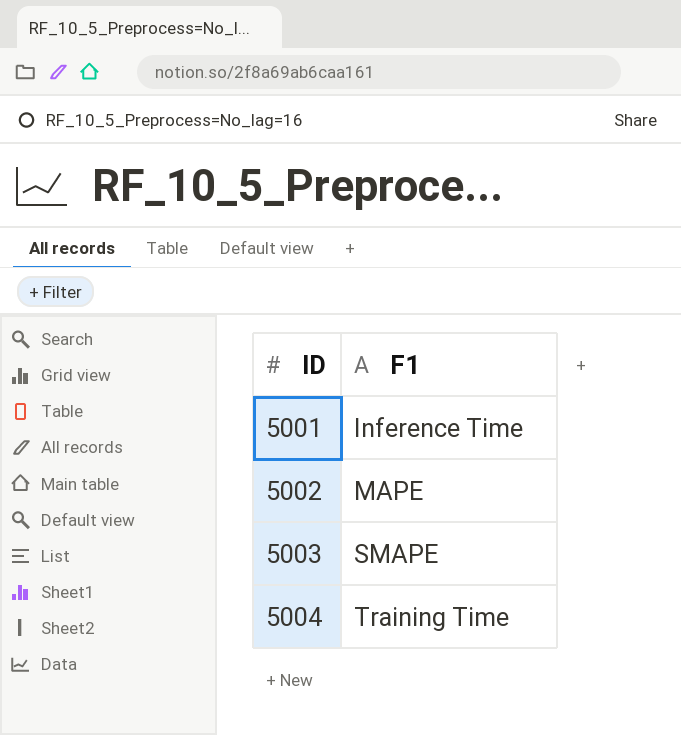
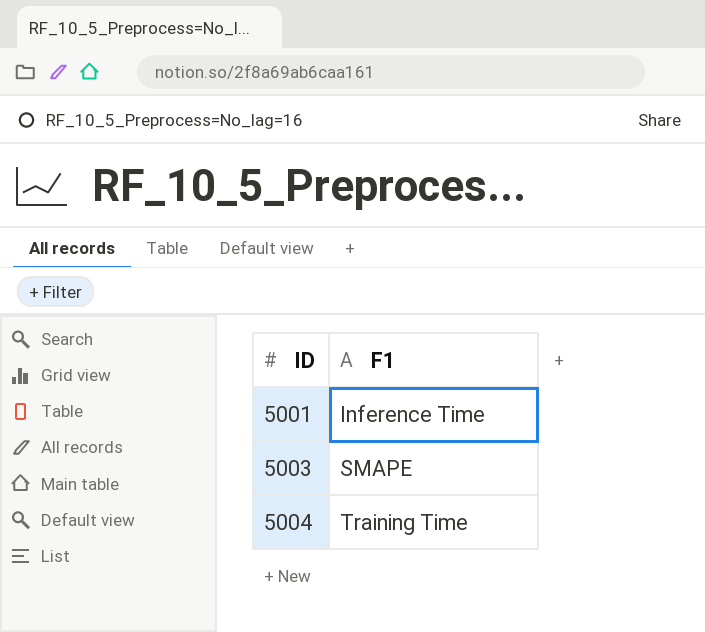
row 5002: MAPE -> none

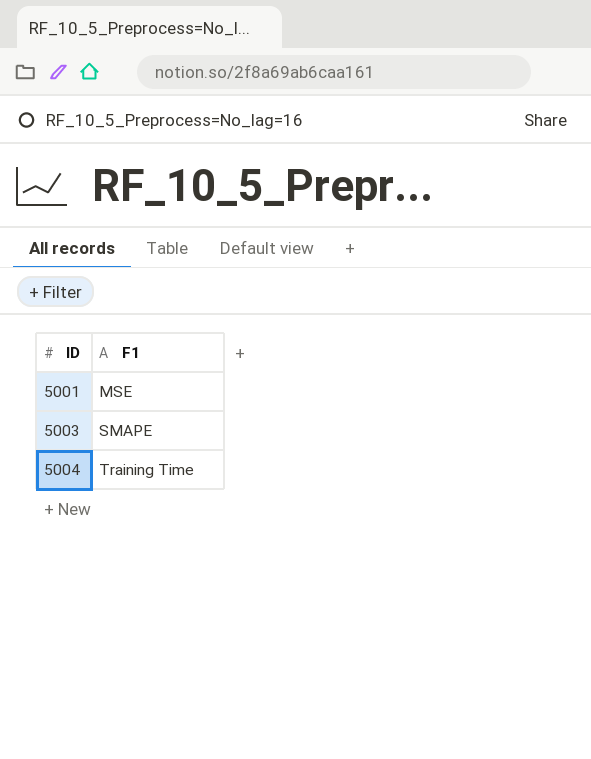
5001 | F1: Inference Time -> MSE

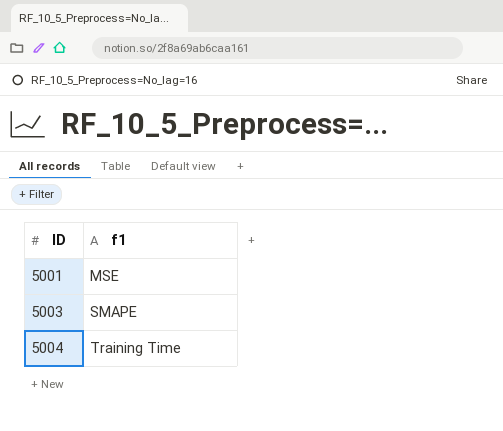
column name: F1 -> f1

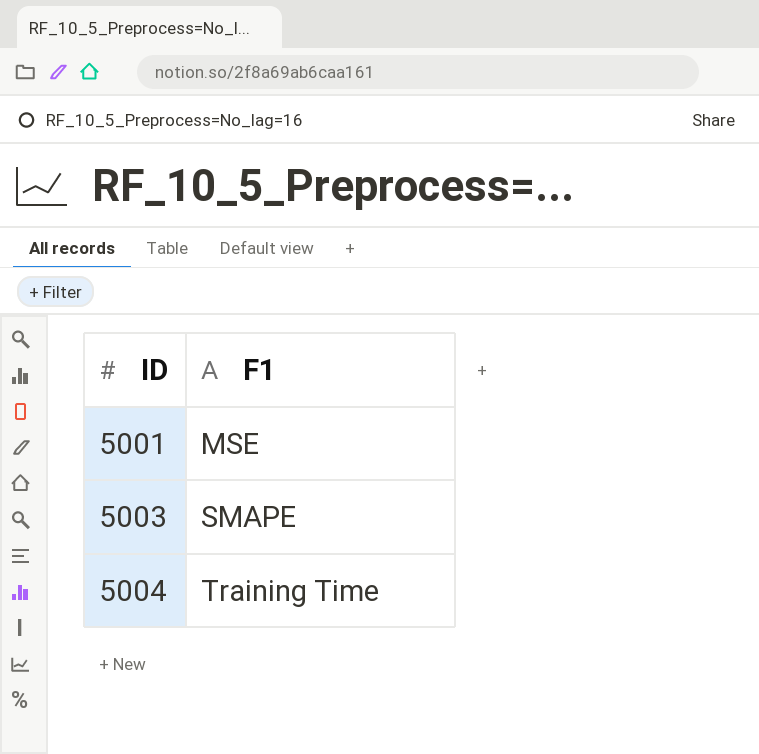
column name: f1 -> F1

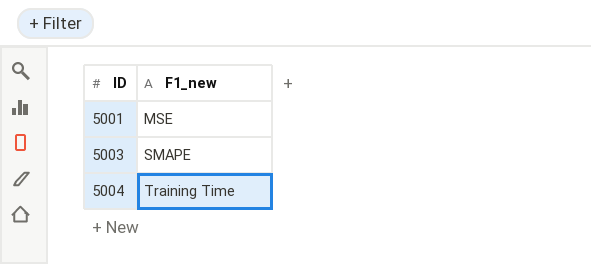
column name: F1 -> F1_new

